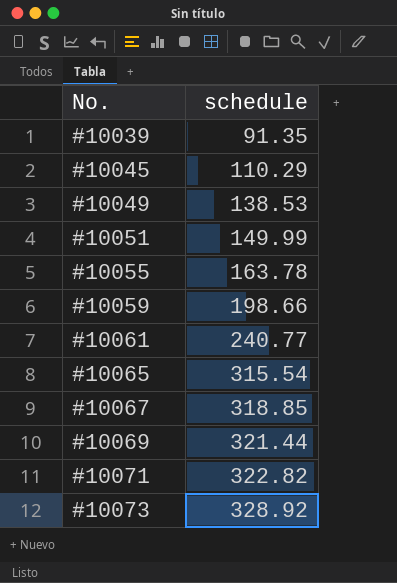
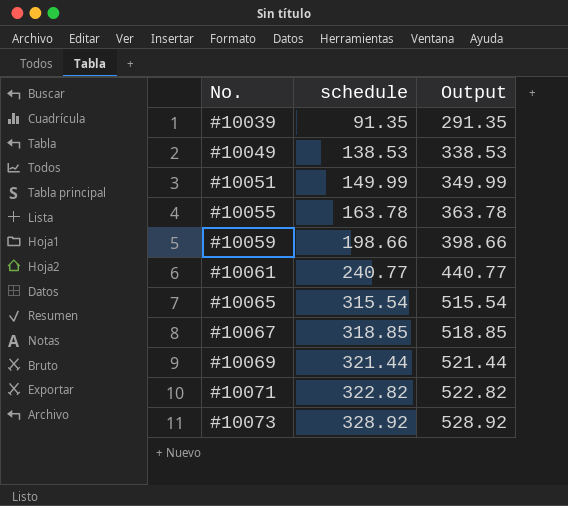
column Output | formula: none -> [schedule] + 200
row #10045: 110.29 -> none

